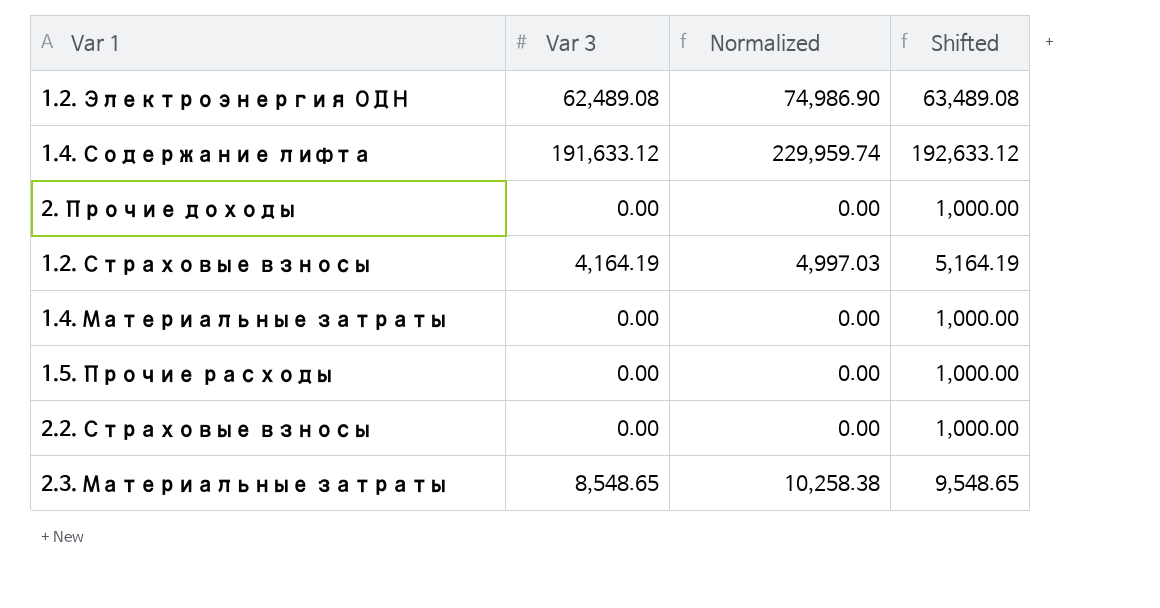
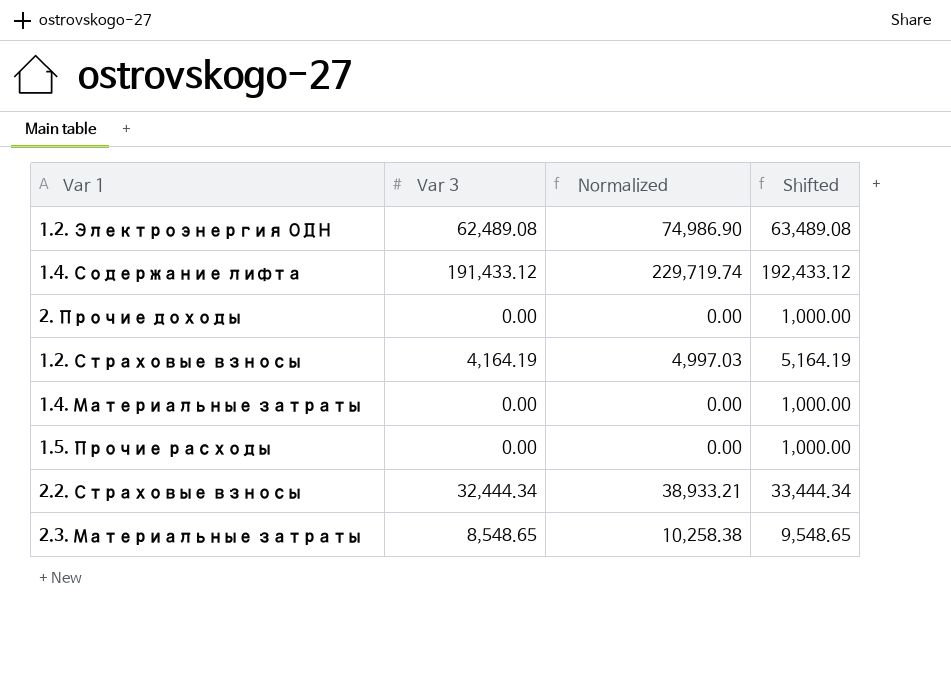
1.4. Содержание лифта | Var 3: 191,633.12 -> 191,433.12
1.4. Содержание лифта | Normalized: 229,959.74 -> 229,719.74
1.4. Содержание лифта | Shifted: 192,633.12 -> 192,433.12
2.2. Страховые взносы | Var 3: 0.00 -> 32,444.34
2.2. Страховые взносы | Normalized: 0.00 -> 38,933.21
2.2. Страховые взносы | Shifted: 1,000.00 -> 33,444.34

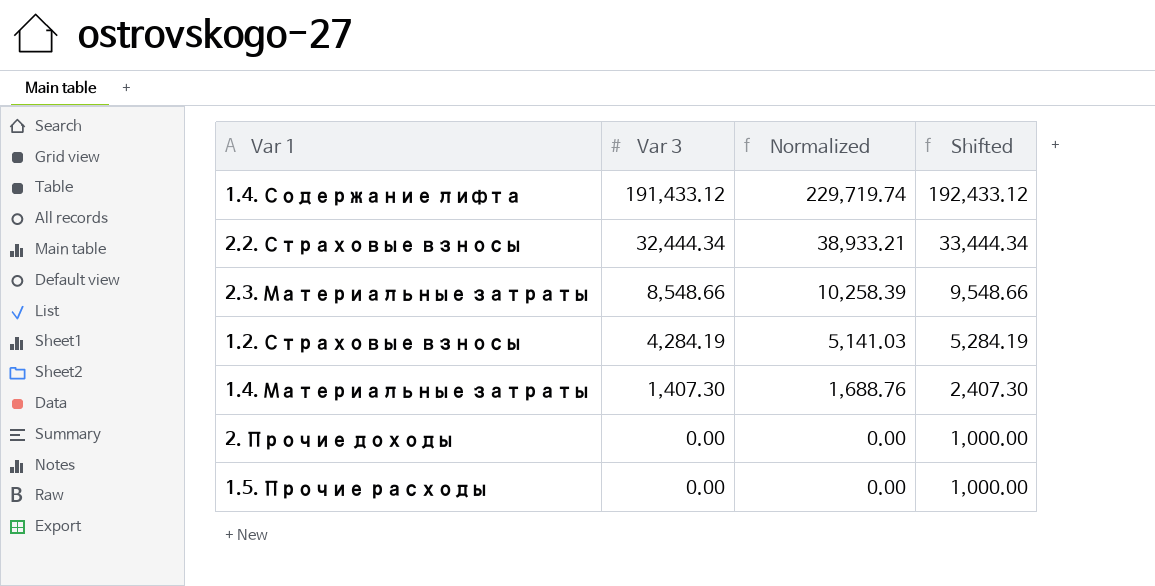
row order: none -> Var 3 descending
row 1.2. Электроэнергия ОДН: 62,489.08 | 74,986.90 | 63,489.08 -> none
2.3. Материальные затраты | Var 3: 8,548.65 -> 8,548.66
2.3. Материальные затраты | Normalized: 10,258.38 -> 10,258.39
2.3. Материальные затраты | Shifted: 9,548.65 -> 9,548.66
1.2. Страховые взносы | Var 3: 4,164.19 -> 4,284.19
1.2. Страховые взносы | Normalized: 4,997.03 -> 5,141.03
1.2. Страховые взносы | Shifted: 5,164.19 -> 5,284.19
1.4. Материальные затраты | Var 3: 0.00 -> 1,407.30
1.4. Материальные затраты | Normalized: 0.00 -> 1,688.76
1.4. Материальные затраты | Shifted: 1,000.00 -> 2,407.30

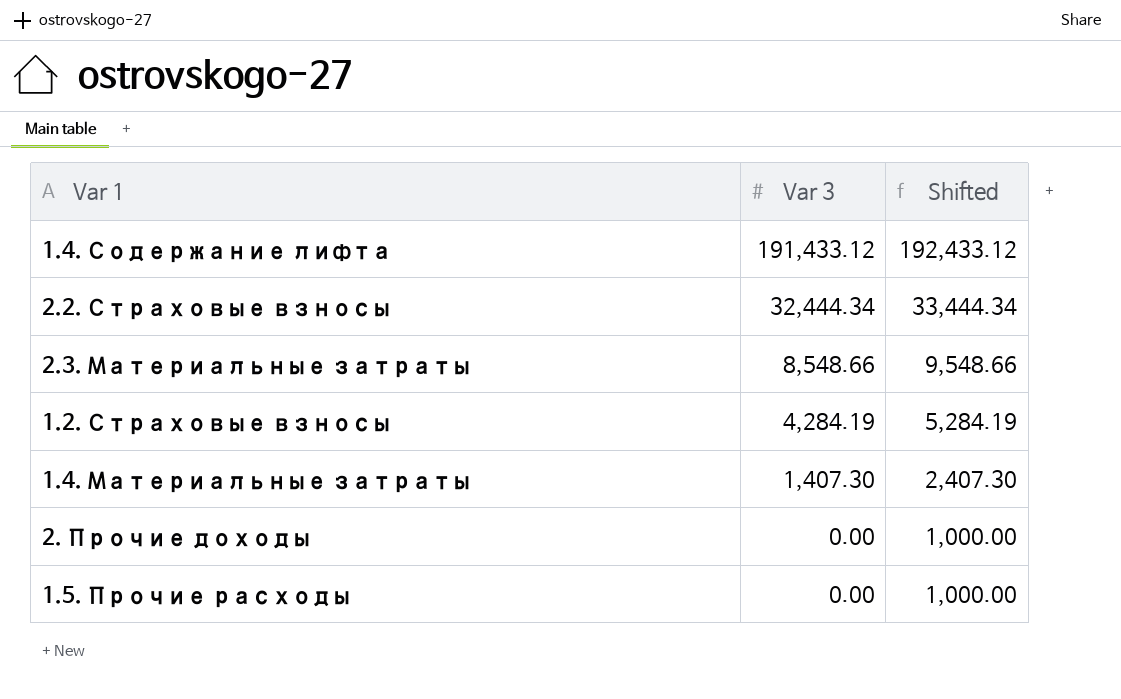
column Normalized | formula: [Var 3] * 1.2 -> none

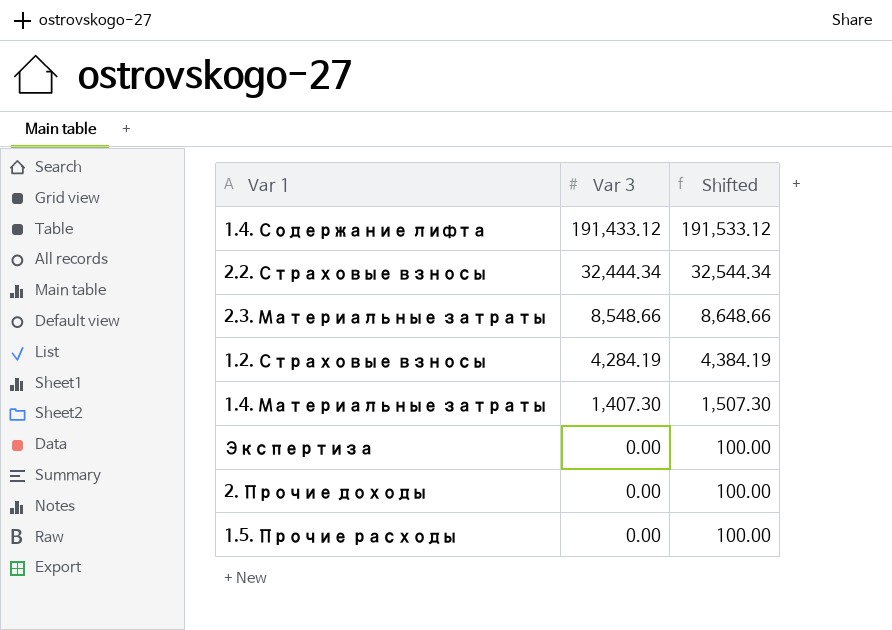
column Shifted | formula: [Var 3] + 1000 -> [Var 3] + 100
row Экспертиза: none -> 0.00 | 100.00

